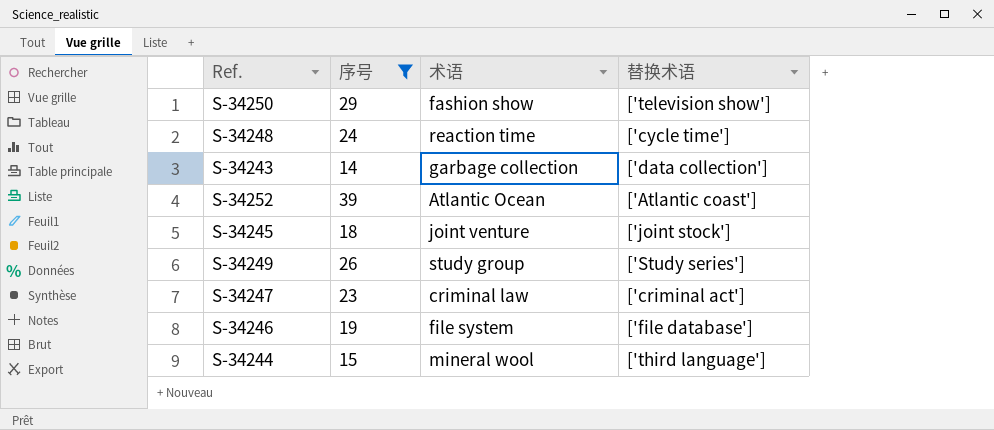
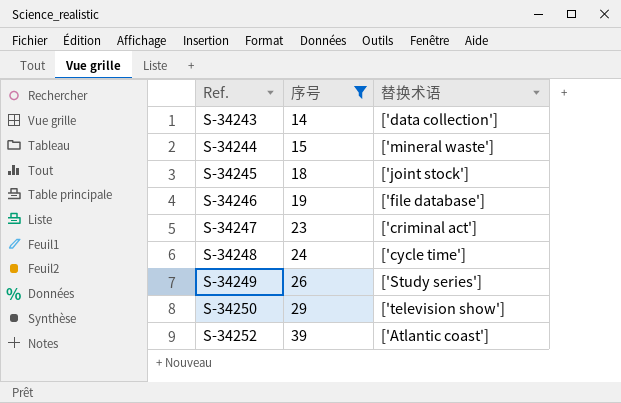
row order: none -> Ref. ascending
column 术语 | position: 3 -> none
S-34244 | 替换术语: ['third language'] -> ['mineral waste']

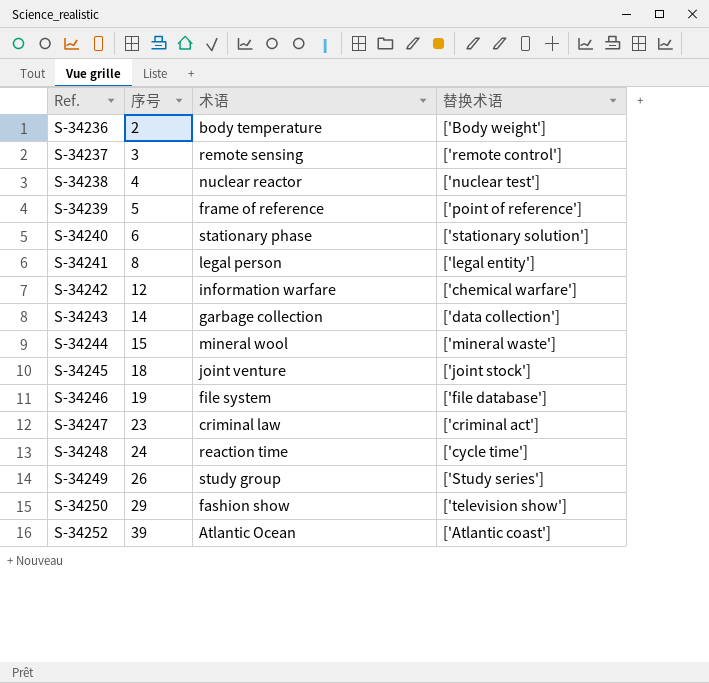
filter: 序号 >= 14 -> none
column 术语 | position: none -> 3

